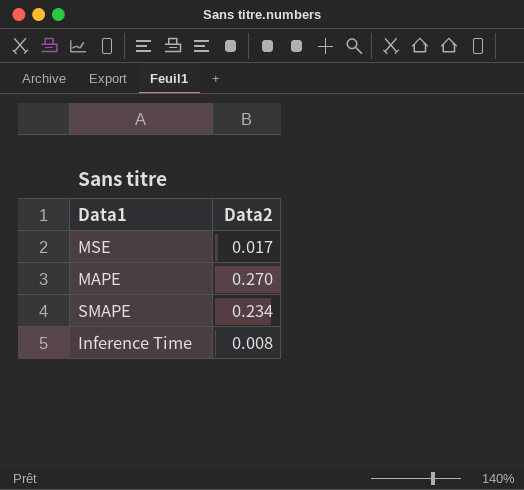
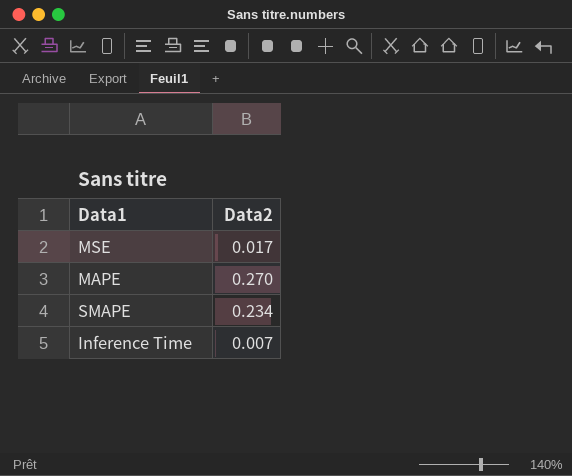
Inference Time | Data2: 0.008 -> 0.007

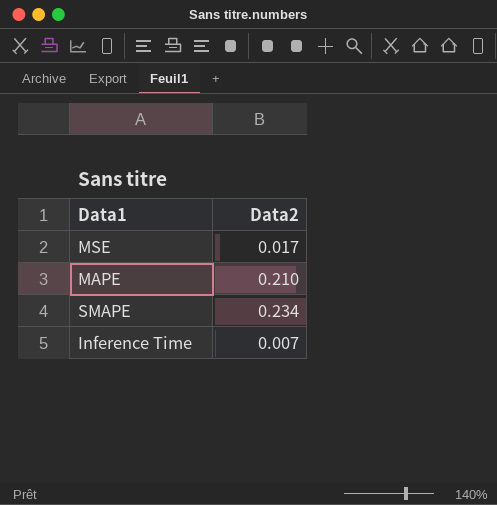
MAPE | Data2: 0.270 -> 0.210

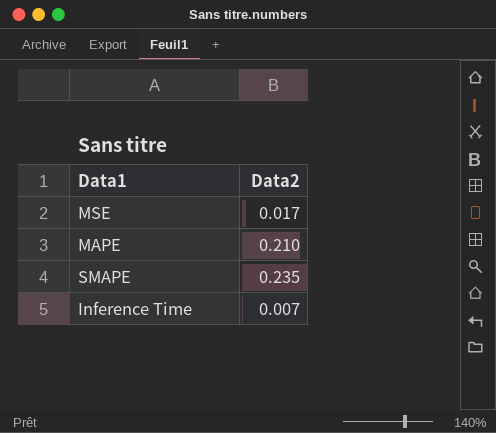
SMAPE | Data2: 0.234 -> 0.235

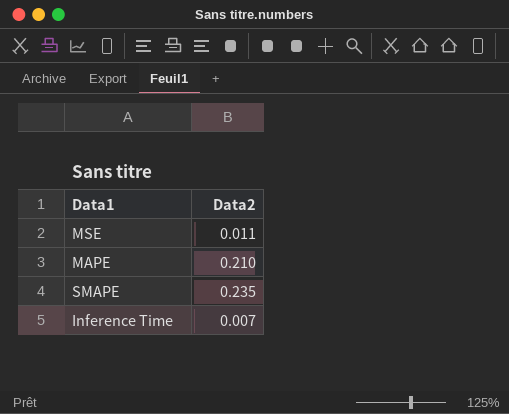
MSE | Data2: 0.017 -> 0.011

